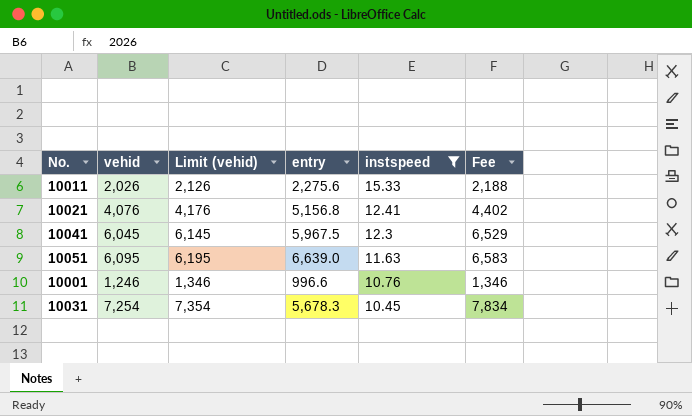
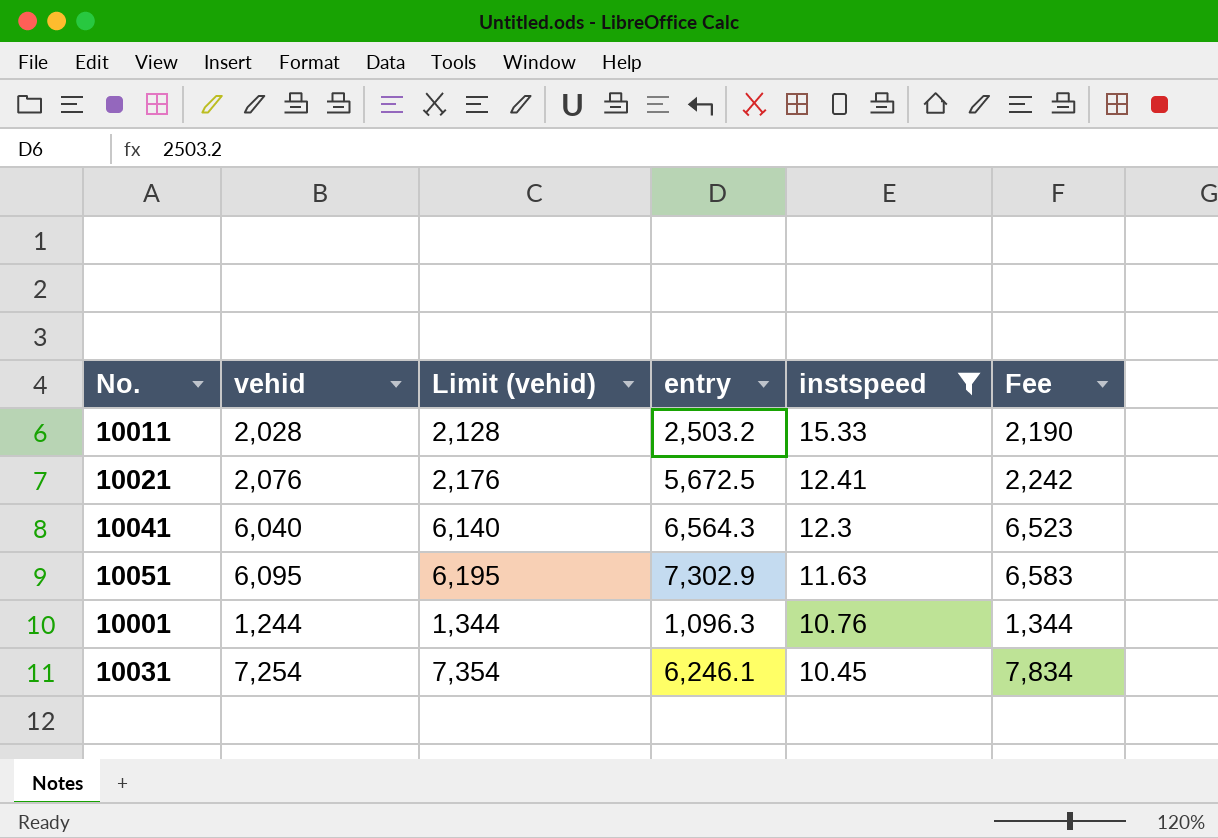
10011 | vehid: 2,026 -> 2,028
10011 | Limit (vehid): 2,126 -> 2,128
10011 | entry: 2,275.6 -> 2,503.2
10011 | Fee: 2,188 -> 2,190
10021 | vehid: 4,076 -> 2,076
10021 | Limit (vehid): 4,176 -> 2,176
10021 | entry: 5,156.8 -> 5,672.5
10021 | Fee: 4,402 -> 2,242
10041 | vehid: 6,045 -> 6,040
10041 | Limit (vehid): 6,145 -> 6,140
10041 | entry: 5,967.5 -> 6,564.3
10041 | Fee: 6,529 -> 6,523
10051 | entry: 6,639.0 -> 7,302.9
10001 | vehid: 1,246 -> 1,244
10001 | Limit (vehid): 1,346 -> 1,344
10001 | entry: 996.6 -> 1,096.3
10001 | Fee: 1,346 -> 1,344
10031 | entry: 5,678.3 -> 6,246.1

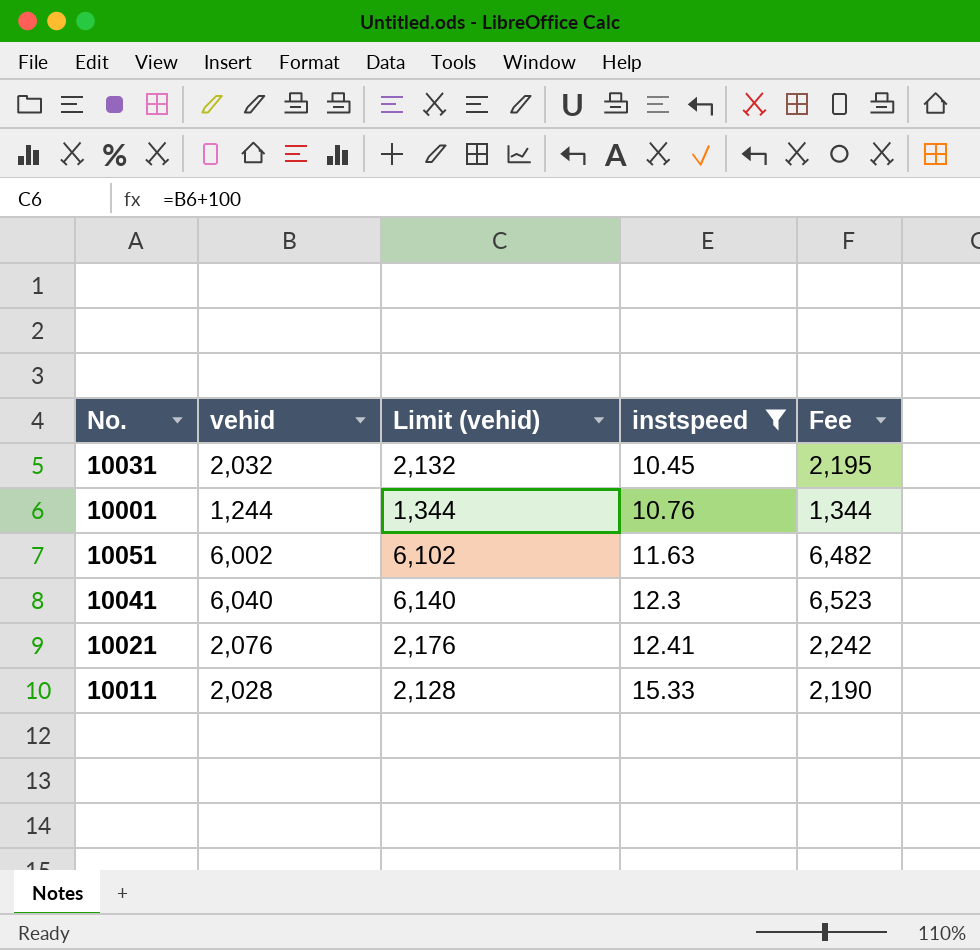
row order: instspeed descending -> instspeed ascending
column entry | position: 4 -> none
10031 | vehid: 7,254 -> 2,032
10031 | Limit (vehid): 7,354 -> 2,132
10031 | Fee: 7,834 -> 2,195
10051 | vehid: 6,095 -> 6,002
10051 | Limit (vehid): 6,195 -> 6,102
10051 | Fee: 6,583 -> 6,482

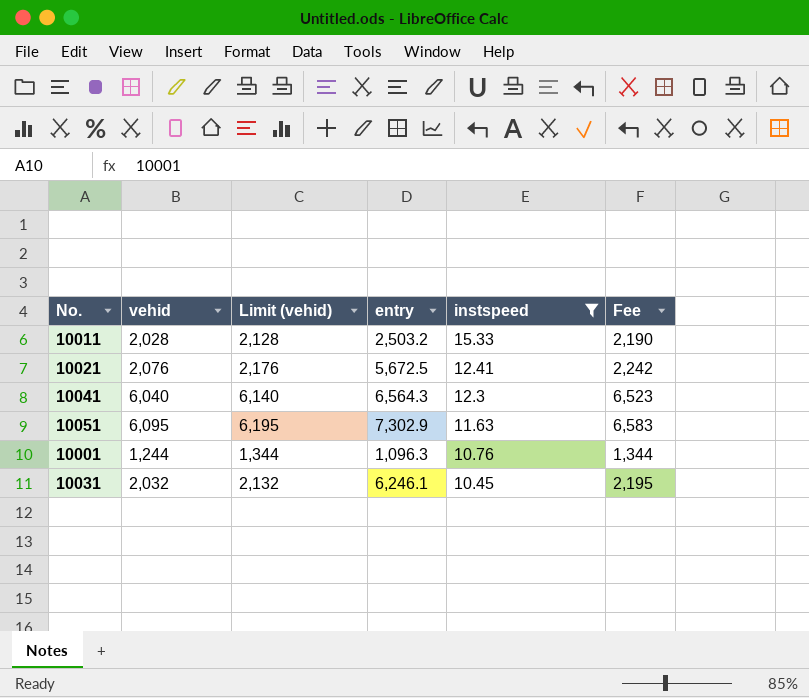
row order: instspeed ascending -> instspeed descending
column entry | position: none -> 4
10051 | vehid: 6,002 -> 6,095
10051 | Limit (vehid): 6,102 -> 6,195
10051 | Fee: 6,482 -> 6,583

